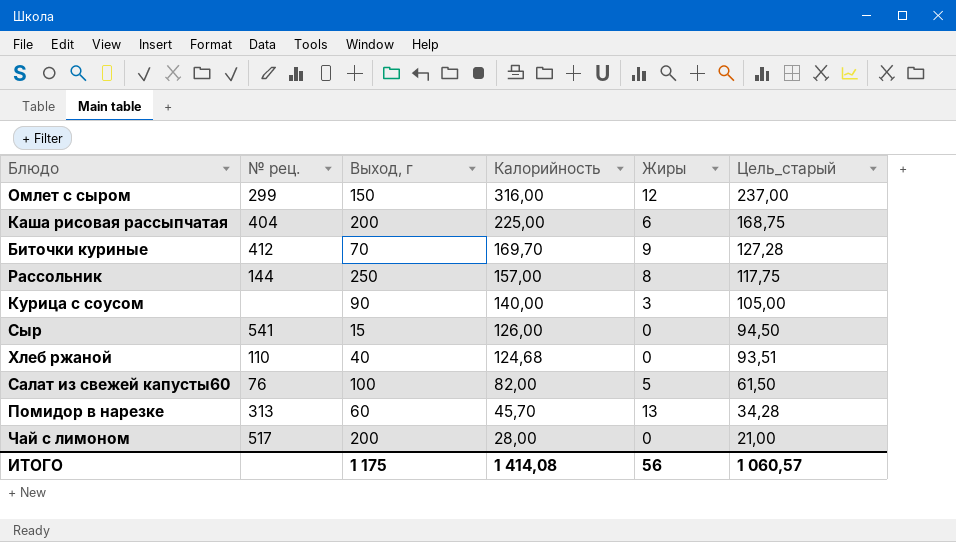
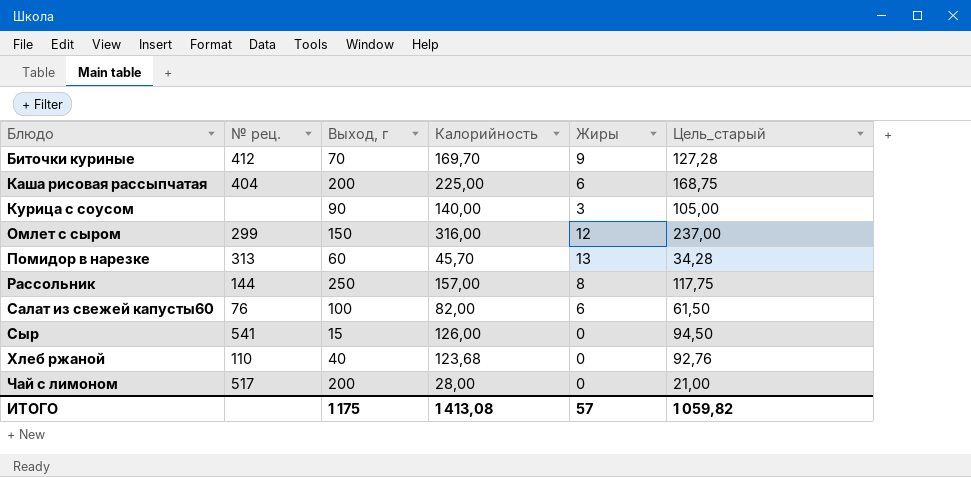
row order: Калорийность descending -> Блюдо ascending
Салат из свежей капусты60 | Жиры: 5 -> 6
Хлеб ржаной | Калорийность: 124,68 -> 123,68
Хлеб ржаной | Цель_старый: 93,51 -> 92,76
ИТОГО | Калорийность: 1 414,08 -> 1 413,08
ИТОГО | Жиры: 56 -> 57
ИТОГО | Цель_старый: 1 060,57 -> 1 059,82

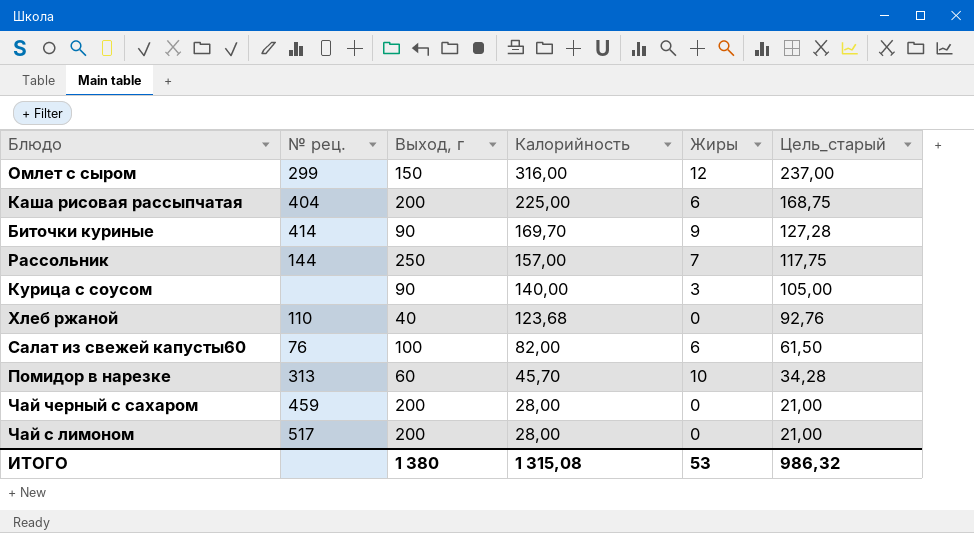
row order: Блюдо ascending -> Калорийность descending
row Сыр: 541 | 15 | 126,00 | 0 | 94,50 -> none
Биточки куриные | № рец.: 412 -> 414
Биточки куриные | Выход, г: 70 -> 90
Рассольник | Жиры: 8 -> 7
Помидор в нарезке | Жиры: 13 -> 10
row Чай черный с сахаром: none -> 459 | 200 | 28,00 | 0 | 21,00
ИТОГО | Выход, г: 1 175 -> 1 380
ИТОГО | Калорийность: 1 413,08 -> 1 315,08
ИТОГО | Жиры: 57 -> 53
ИТОГО | Цель_старый: 1 059,82 -> 986,32

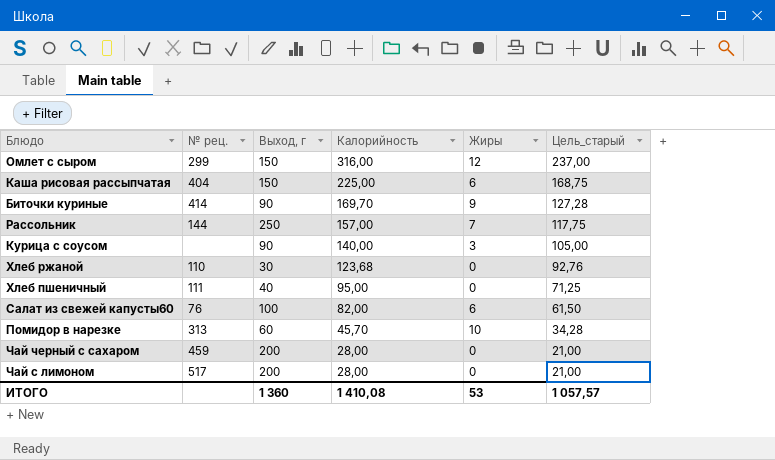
Каша рисовая рассыпчатая | Выход, г: 200 -> 150
Хлеб ржаной | Выход, г: 40 -> 30
row Хлеб пшеничный: none -> 111 | 40 | 95,00 | 0 | 71,25
ИТОГО | Выход, г: 1 380 -> 1 360
ИТОГО | Калорийность: 1 315,08 -> 1 410,08
ИТОГО | Цель_старый: 986,32 -> 1 057,57

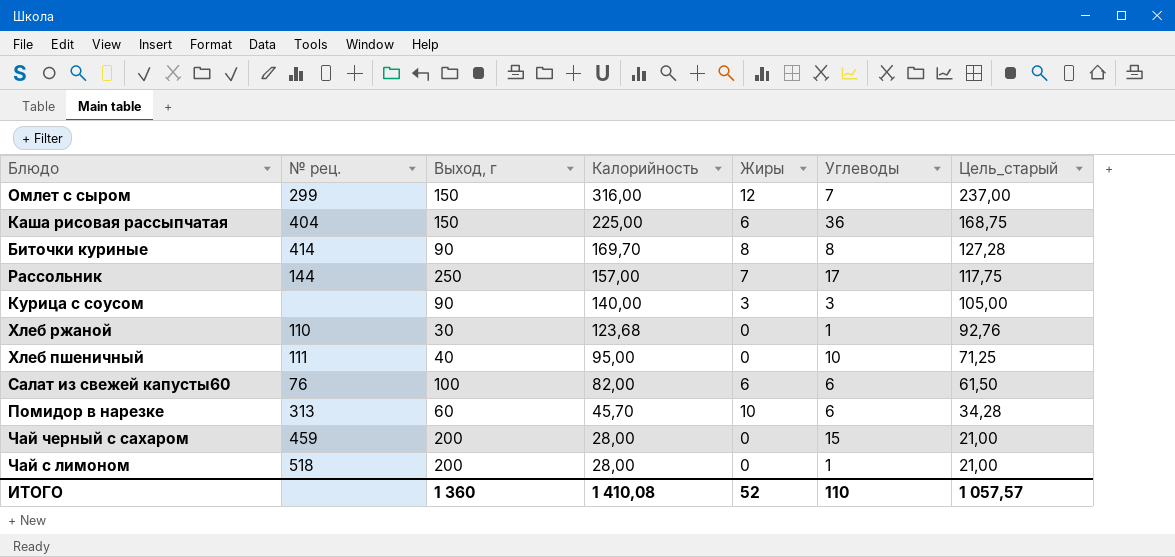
column Углеводы | position: none -> 6
Биточки куриные | Жиры: 9 -> 8
Чай с лимоном | № рец.: 517 -> 518
ИТОГО | Жиры: 53 -> 52

